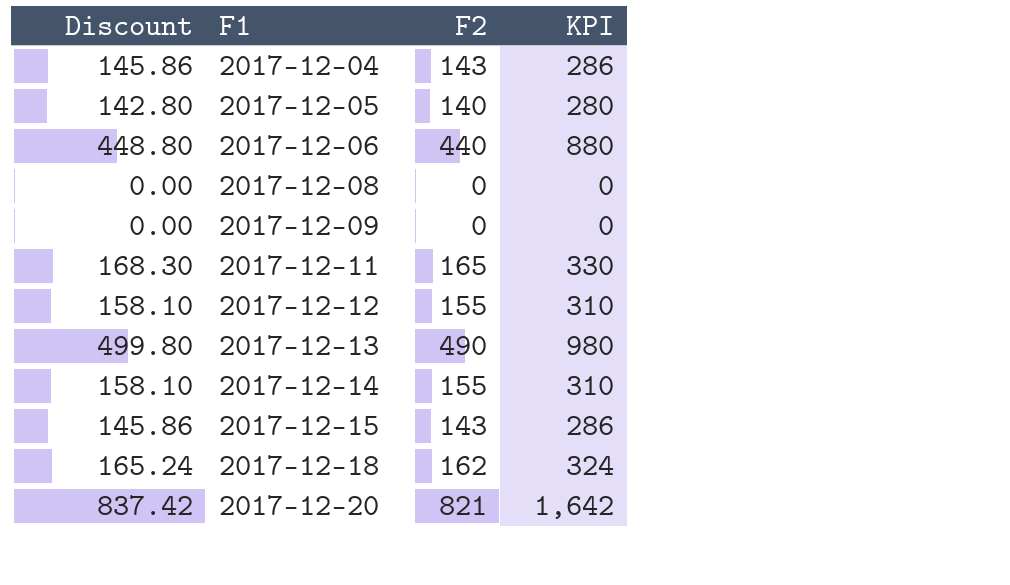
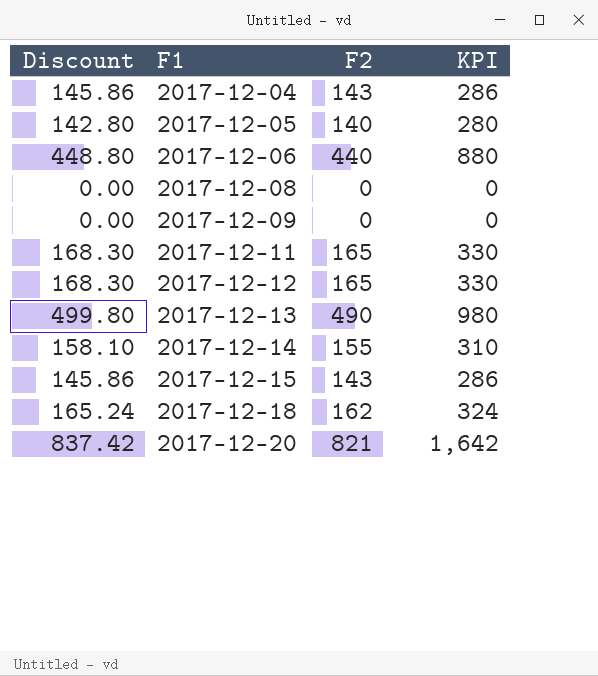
2017-12-12 | Discount: 158.10 -> 168.30
2017-12-12 | F2: 155 -> 165
2017-12-12 | KPI: 310 -> 330

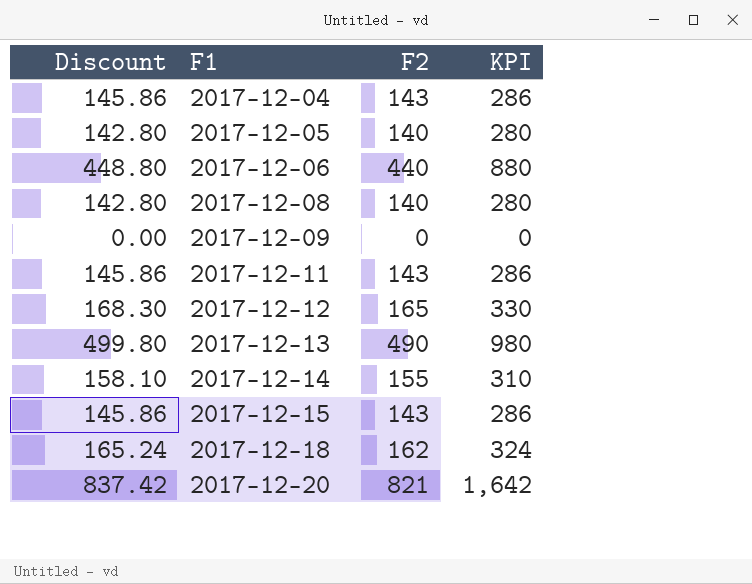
2017-12-08 | Discount: 0.00 -> 142.80
2017-12-08 | F2: 0 -> 140
2017-12-08 | KPI: 0 -> 280
2017-12-11 | Discount: 168.30 -> 145.86
2017-12-11 | F2: 165 -> 143
2017-12-11 | KPI: 330 -> 286

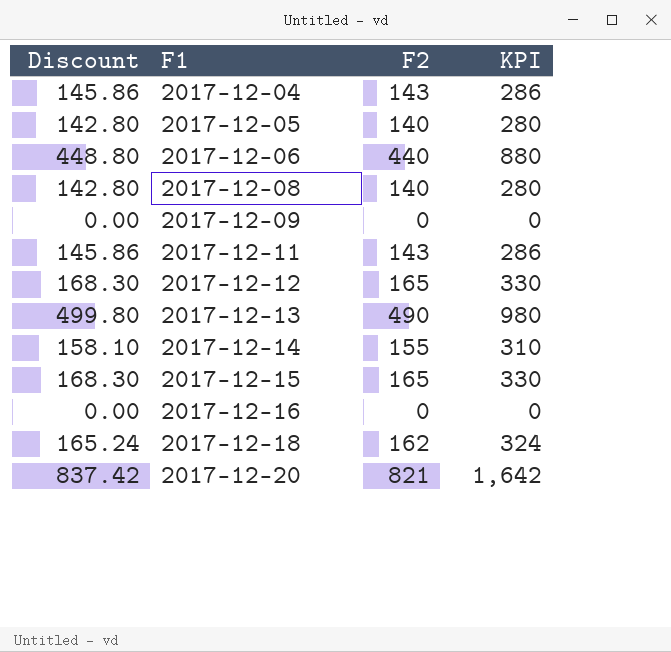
2017-12-15 | Discount: 145.86 -> 168.30
2017-12-15 | F2: 143 -> 165
2017-12-15 | KPI: 286 -> 330
row 2017-12-16: none -> 0.00 | 0 | 0

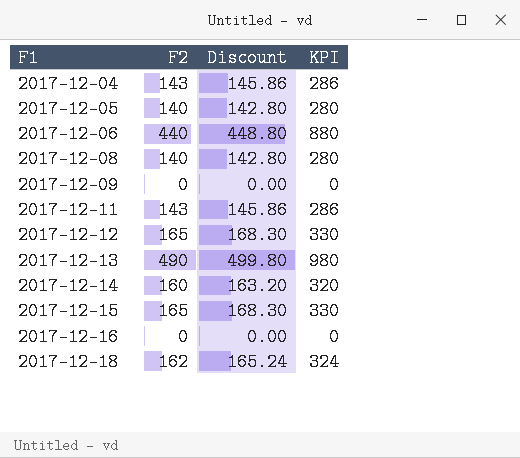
column Discount | position: 1 -> 3
row 2017-12-20: 837.42 | 821 | 1,642 -> none
2017-12-14 | F2: 155 -> 160
2017-12-14 | Discount: 158.10 -> 163.20
2017-12-14 | KPI: 310 -> 320

